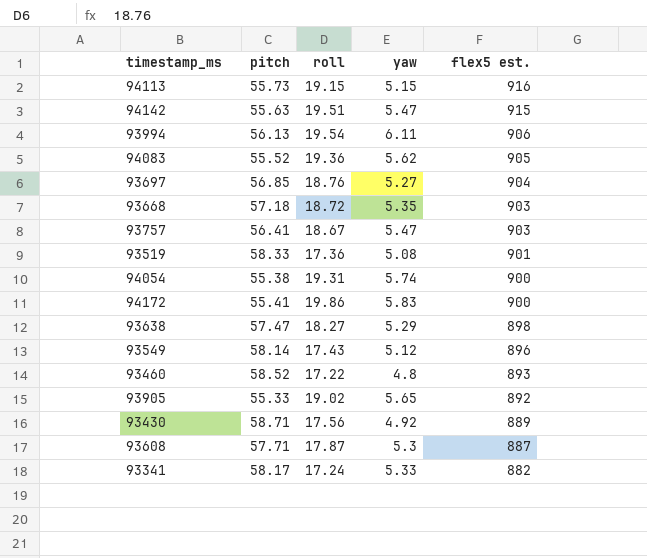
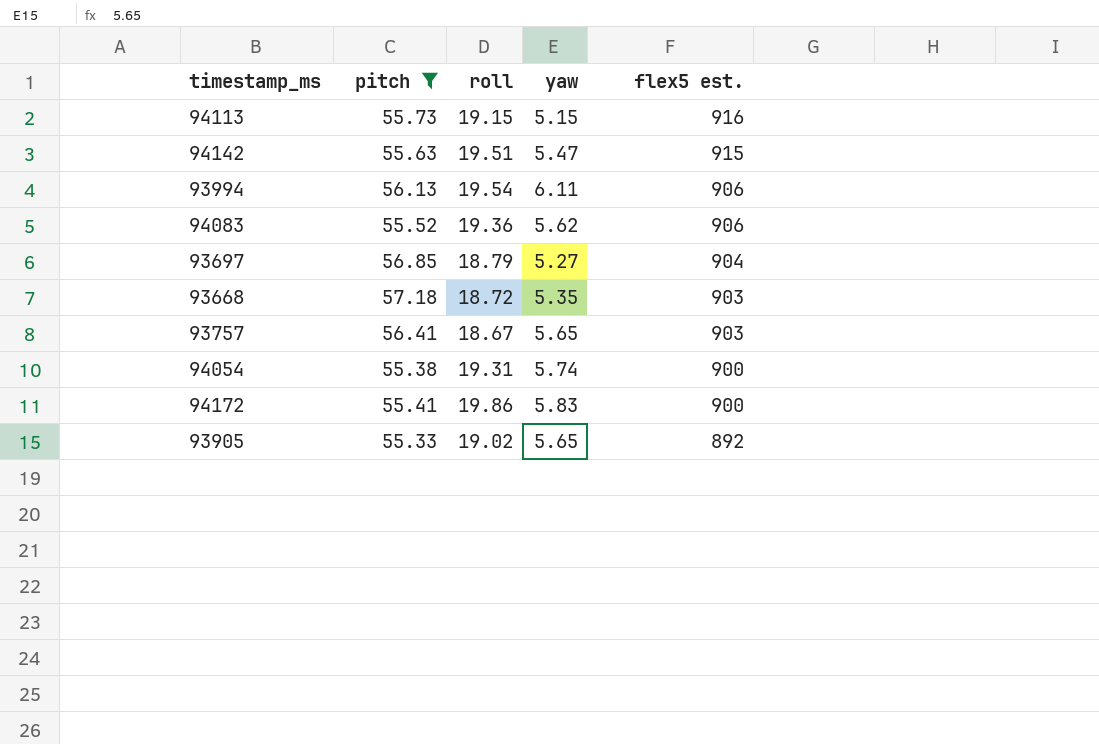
filter: none -> pitch <= 57.18
94083 | flex5 est.: 905 -> 906
93697 | roll: 18.76 -> 18.79
93757 | yaw: 5.47 -> 5.65

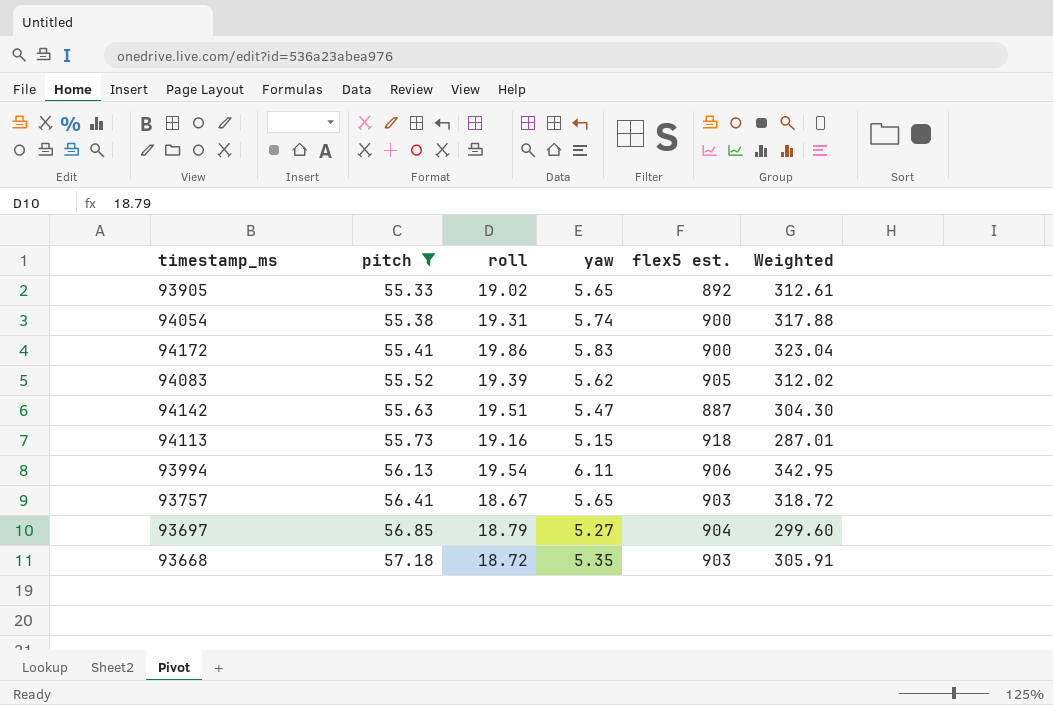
row order: flex5 est. descending -> pitch ascending
column Weighted | formula: none -> [pitch] * [yaw]
94083 | roll: 19.36 -> 19.39
94083 | flex5 est.: 906 -> 905
94142 | flex5 est.: 915 -> 887
94113 | roll: 19.15 -> 19.16
94113 | flex5 est.: 916 -> 918

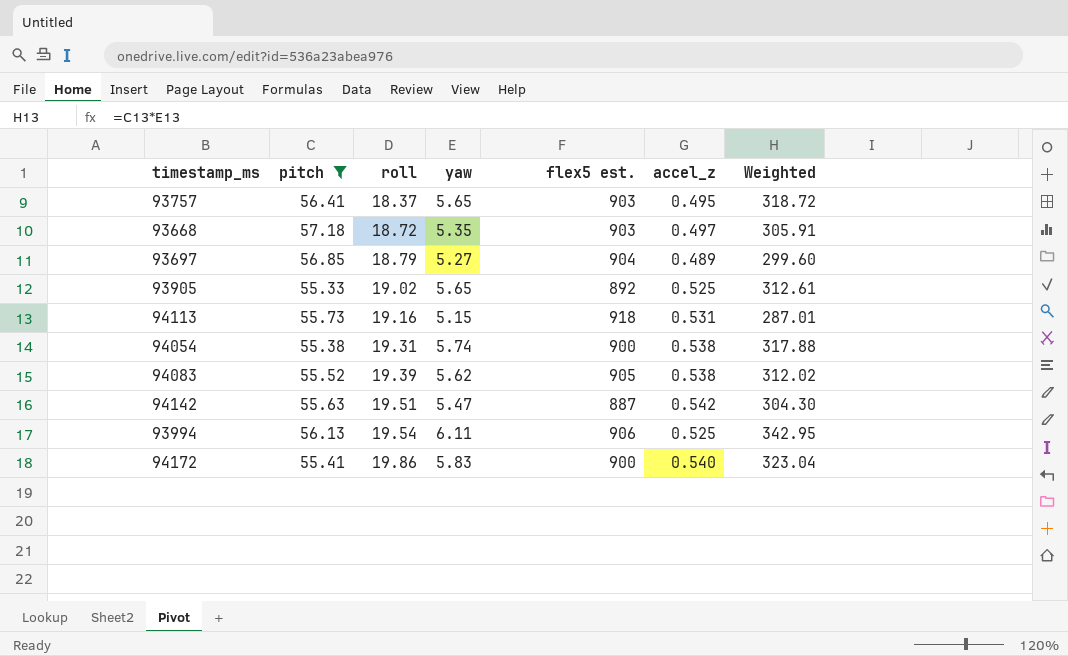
row order: pitch ascending -> roll ascending
column accel_z | position: none -> 6
93757 | roll: 18.67 -> 18.37

